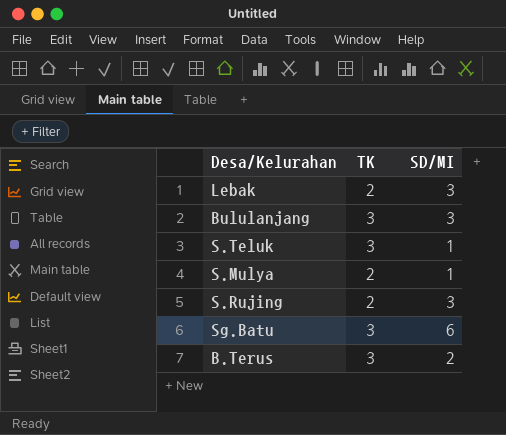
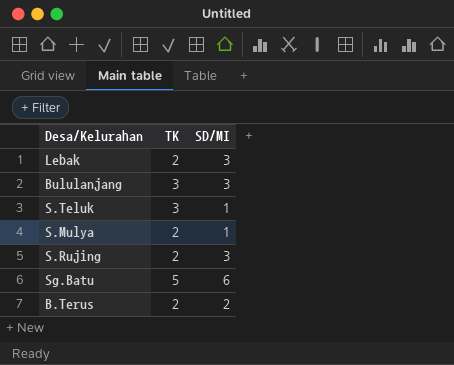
Sg.Batu | TK: 3 -> 5
B.Terus | TK: 3 -> 2

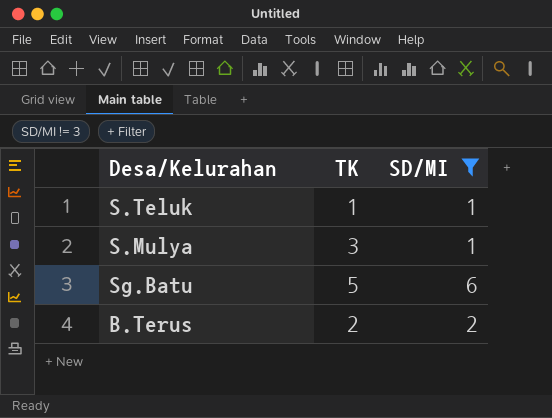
filter: none -> SD/MI != 3
S.Teluk | TK: 3 -> 1
S.Mulya | TK: 2 -> 3

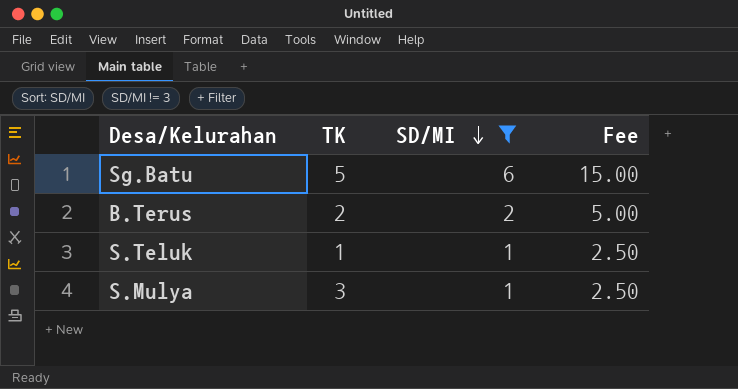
row order: none -> SD/MI descending
column Fee | formula: none -> [SD/MI] * 2.5

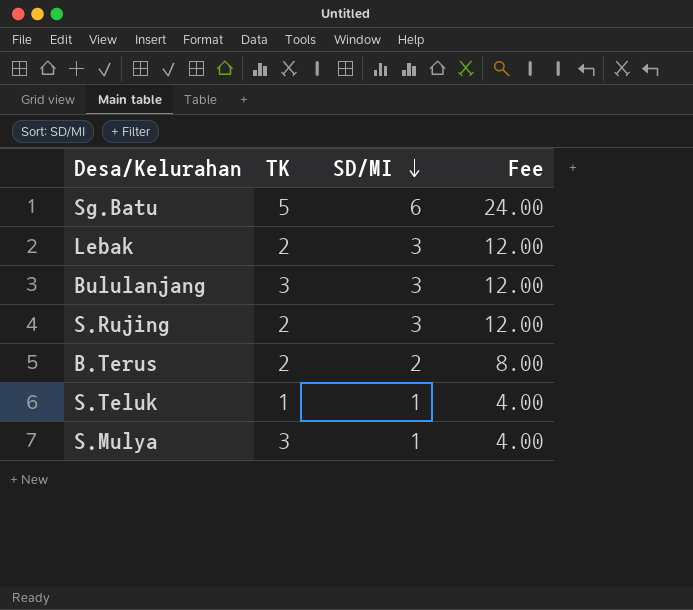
filter: SD/MI != 3 -> none
column Fee | formula: [SD/MI] * 2.5 -> [SD/MI] * 4

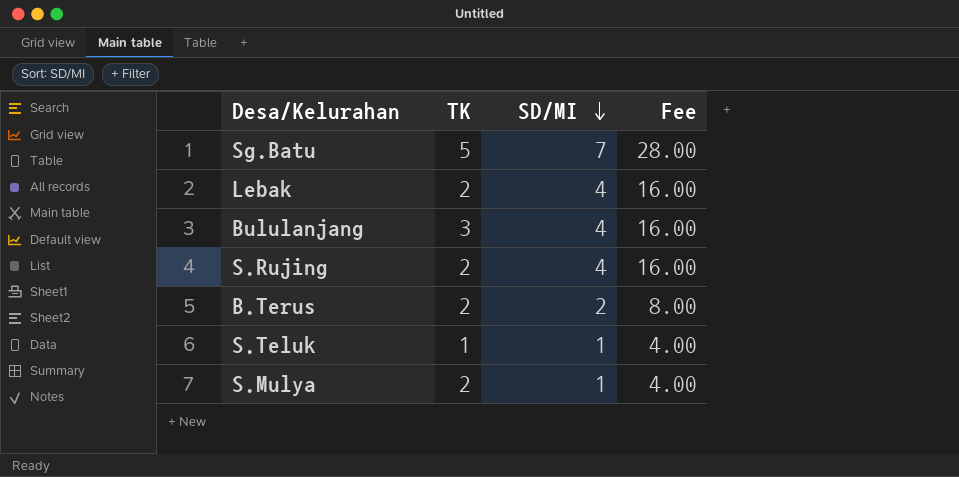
Sg.Batu | SD/MI: 6 -> 7
Sg.Batu | Fee: 24.00 -> 28.00
Lebak | SD/MI: 3 -> 4
Lebak | Fee: 12.00 -> 16.00
Bululanjang | SD/MI: 3 -> 4
Bululanjang | Fee: 12.00 -> 16.00
S.Rujing | SD/MI: 3 -> 4
S.Rujing | Fee: 12.00 -> 16.00
S.Mulya | TK: 3 -> 2

